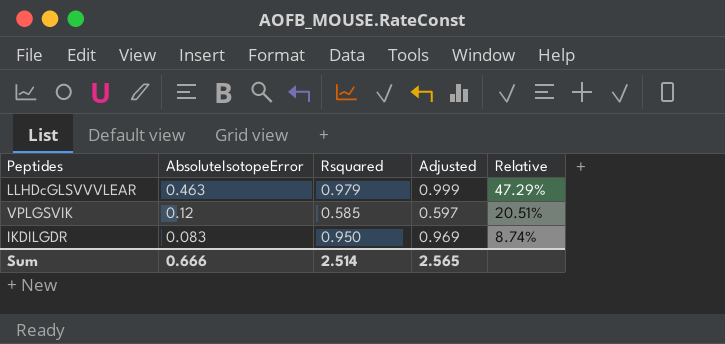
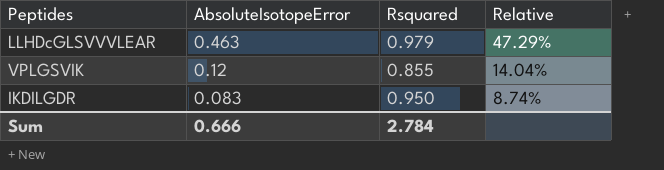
column Adjusted | formula: [Rsquared] * 1.02 -> none
VPLGSVIK | Rsquared: 0.585 -> 0.855
VPLGSVIK | Relative: 20.51% -> 14.04%
Sum | Rsquared: 2.514 -> 2.784

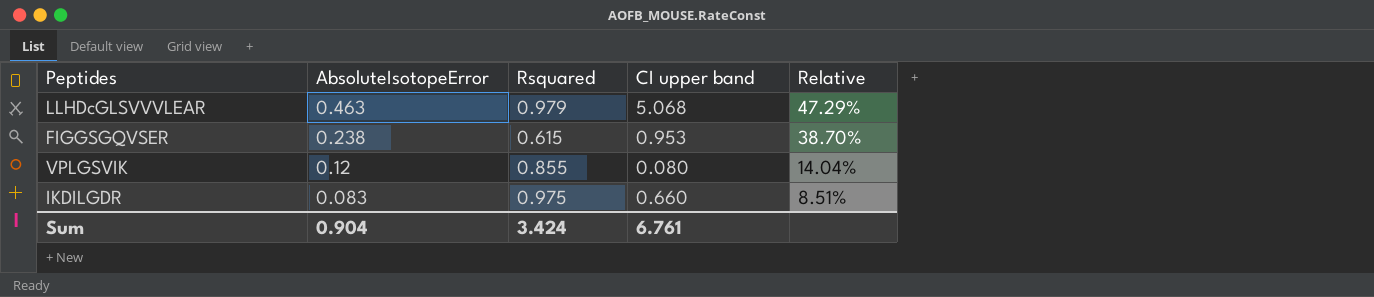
column CI upper band | position: none -> 4
row FIGGSGQVSER: none -> 0.238 | 0.615 | 0.953 | 38.70%
IKDILGDR | Rsquared: 0.950 -> 0.975
IKDILGDR | Relative: 8.74% -> 8.51%
Sum | AbsoluteIsotopeError: 0.666 -> 0.904
Sum | Rsquared: 2.784 -> 3.424

